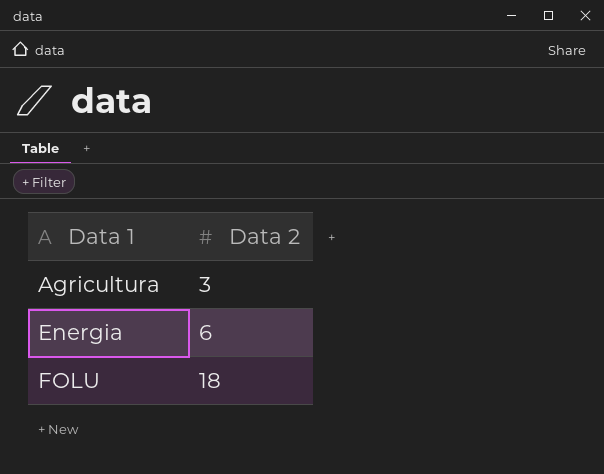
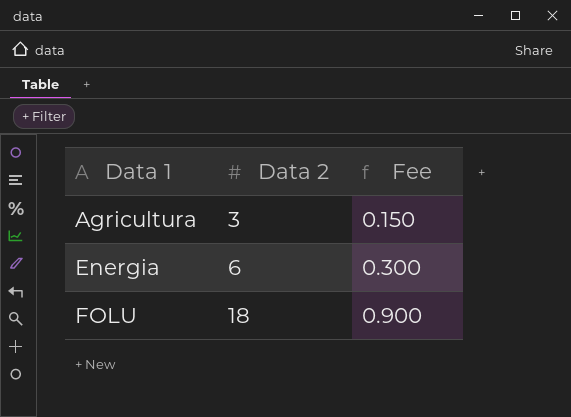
column Fee | formula: none -> [Data 2] * 0.05

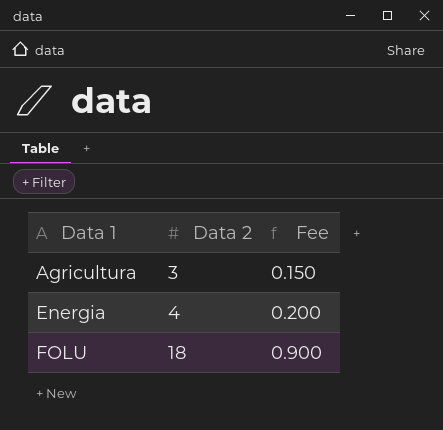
Energia | Data 2: 6 -> 4
Energia | Fee: 0.300 -> 0.200

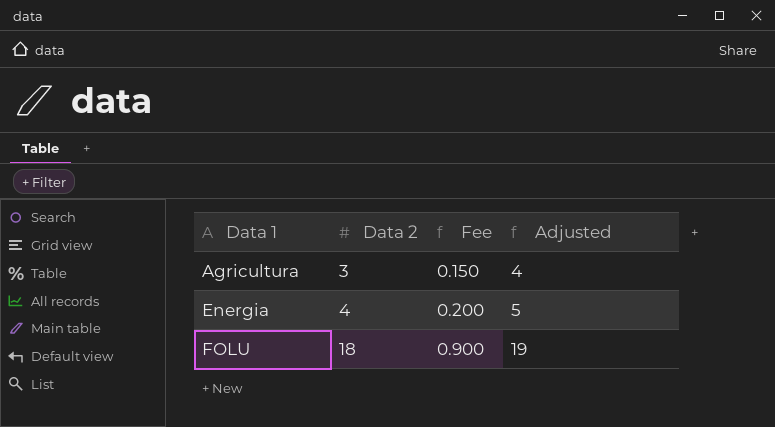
column Adjusted | formula: none -> [Data 2] + 1

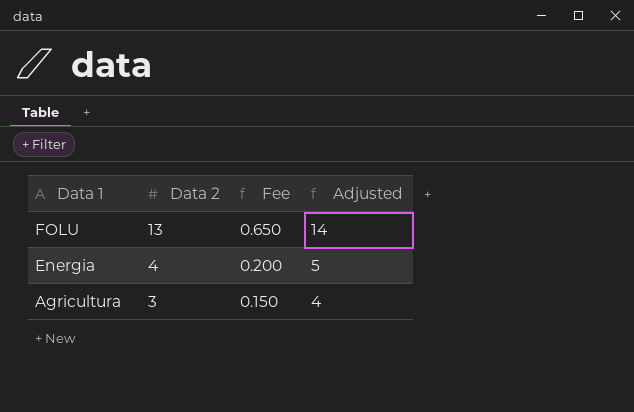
row order: Data 1 ascending -> Data 1 descending
FOLU | Data 2: 18 -> 13
FOLU | Fee: 0.900 -> 0.650
FOLU | Adjusted: 19 -> 14

